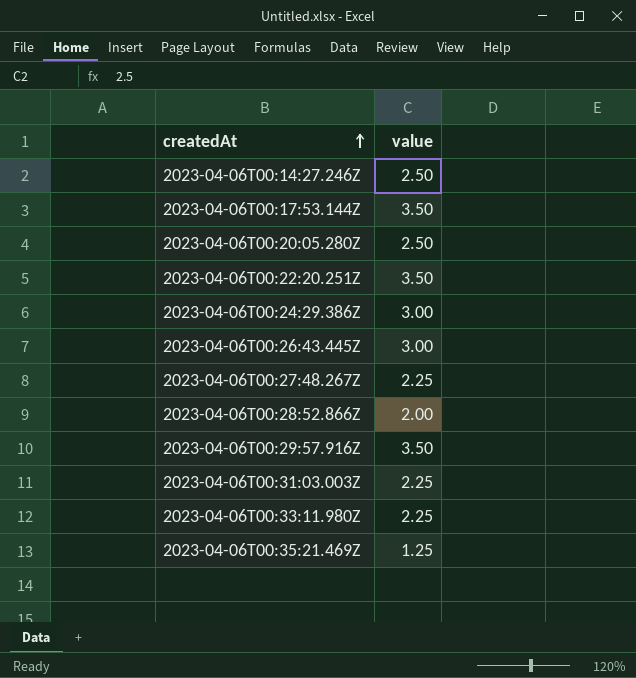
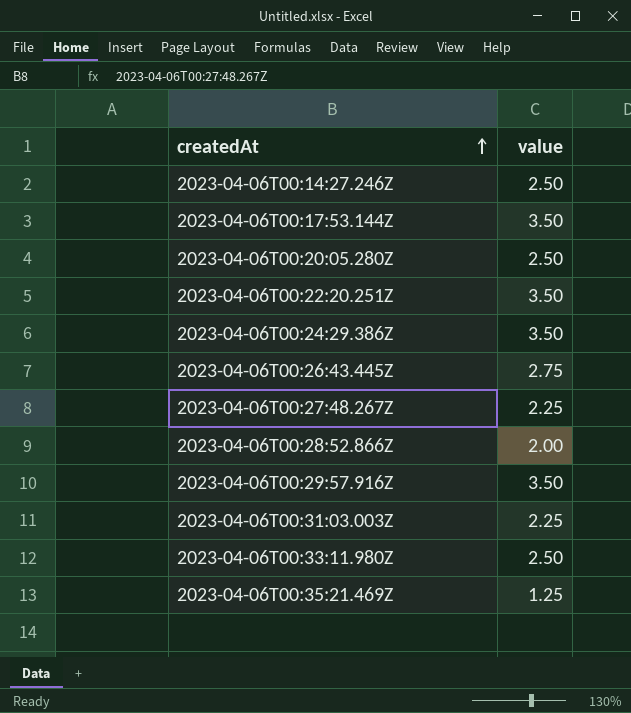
2023-04-06T00:24:29.386Z | value: 3.00 -> 3.50
2023-04-06T00:26:43.445Z | value: 3.00 -> 2.75
2023-04-06T00:33:11.980Z | value: 2.25 -> 2.50

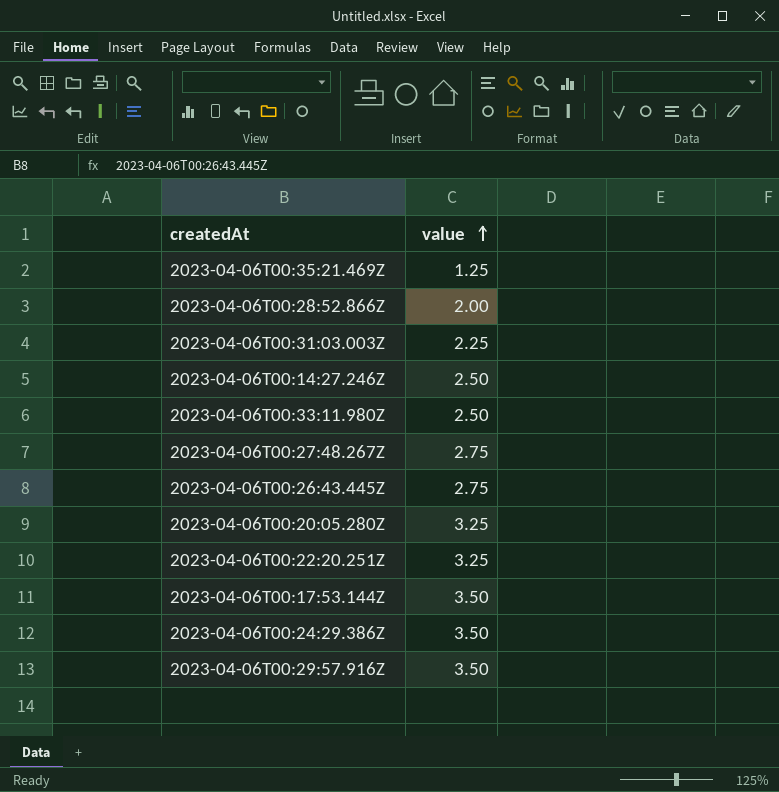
row order: createdAt ascending -> value ascending
2023-04-06T00:27:48.267Z | value: 2.25 -> 2.75
2023-04-06T00:20:05.280Z | value: 2.50 -> 3.25
2023-04-06T00:22:20.251Z | value: 3.50 -> 3.25

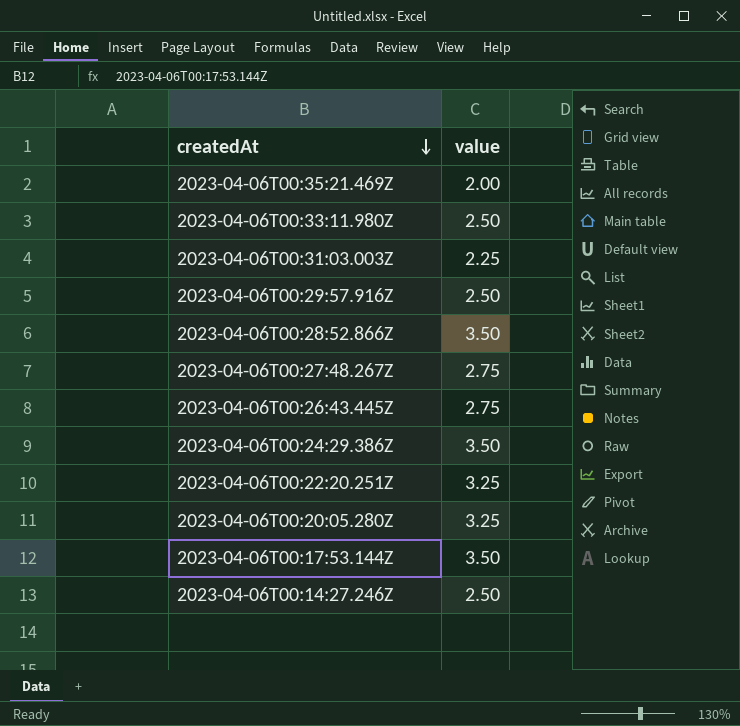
row order: value ascending -> createdAt descending
2023-04-06T00:35:21.469Z | value: 1.25 -> 2.00
2023-04-06T00:29:57.916Z | value: 3.50 -> 2.50
2023-04-06T00:28:52.866Z | value: 2.00 -> 3.50

